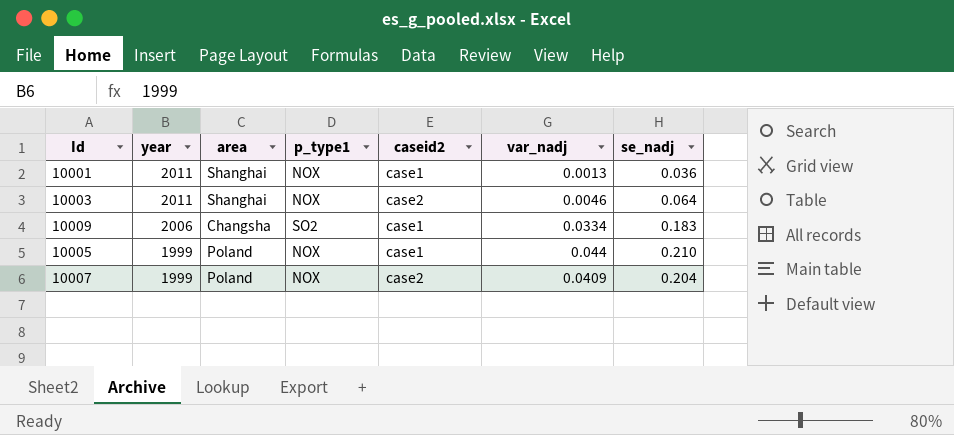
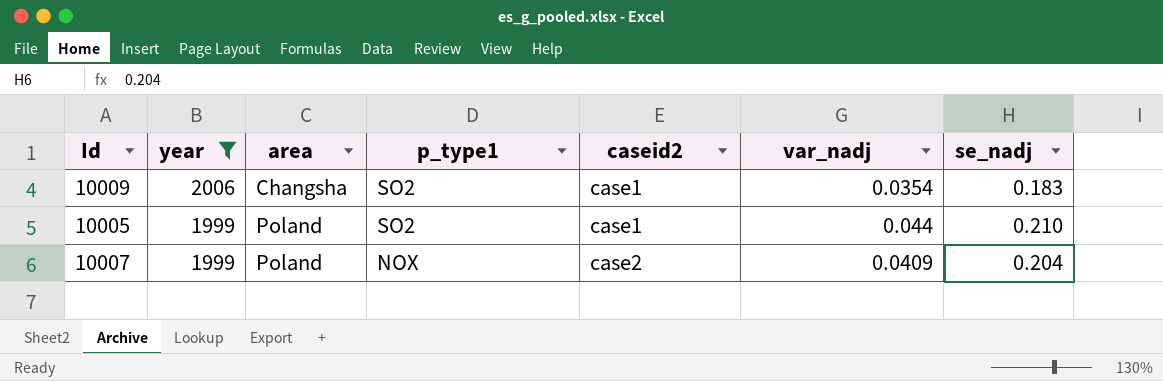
filter: none -> year != 2011
10009 | var_nadj: 0.0334 -> 0.0354
10005 | p_type1: NOX -> SO2

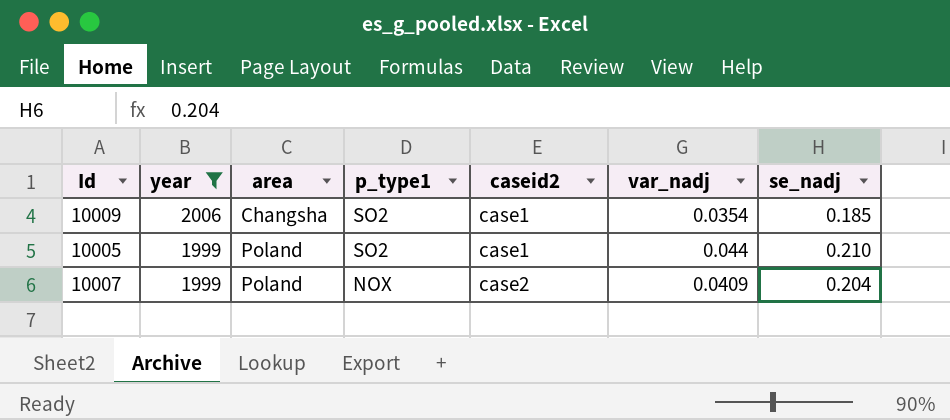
10009 | se_nadj: 0.183 -> 0.185

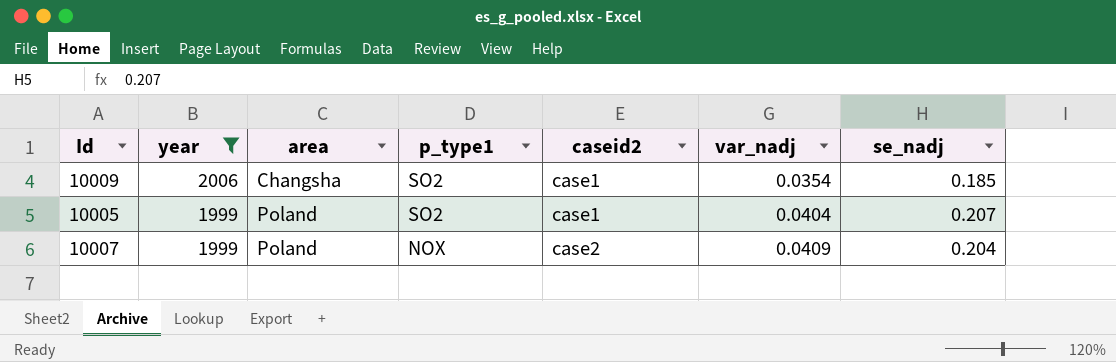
10005 | var_nadj: 0.044 -> 0.0404
10005 | se_nadj: 0.210 -> 0.207

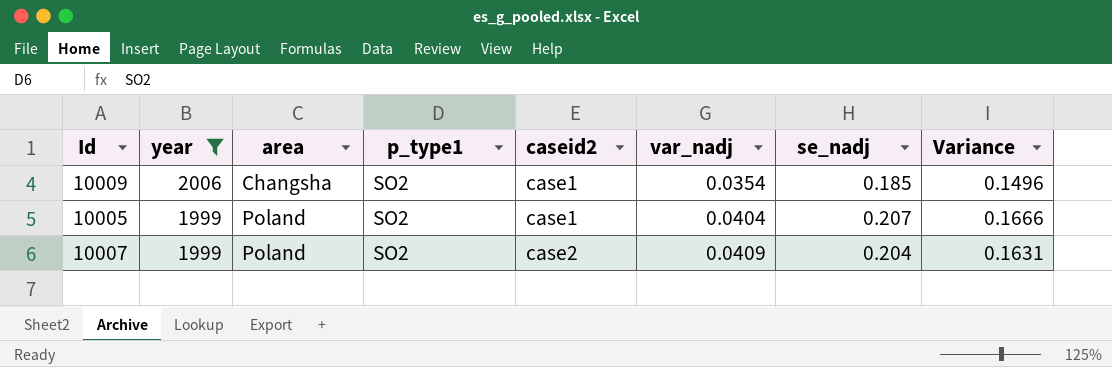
column Variance | formula: none -> [se_nadj] - [var_nadj]
10007 | p_type1: NOX -> SO2

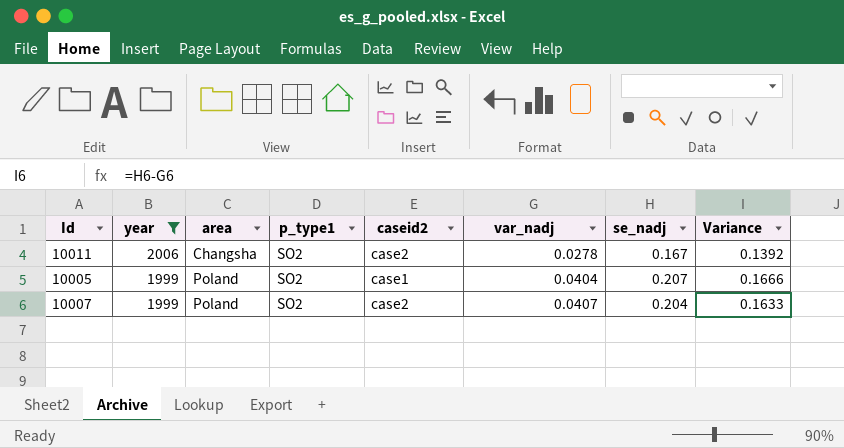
row 10009: 2006 | Changsha | SO2 | case1 | 0.0354 | 0.185 | 0.1496 -> none
row 10011: none -> 2006 | Changsha | SO2 | case2 | 0.0278 | 0.167 | 0.1392
10007 | var_nadj: 0.0409 -> 0.0407
10007 | Variance: 0.1631 -> 0.1633

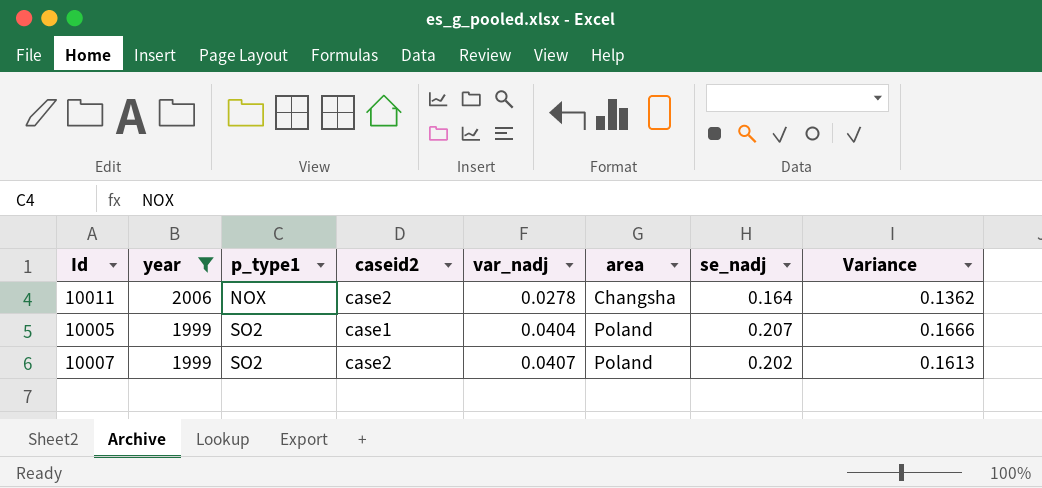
column area | position: 3 -> 6
10011 | p_type1: SO2 -> NOX
10011 | se_nadj: 0.167 -> 0.164
10011 | Variance: 0.1392 -> 0.1362
10007 | se_nadj: 0.204 -> 0.202
10007 | Variance: 0.1633 -> 0.1613

